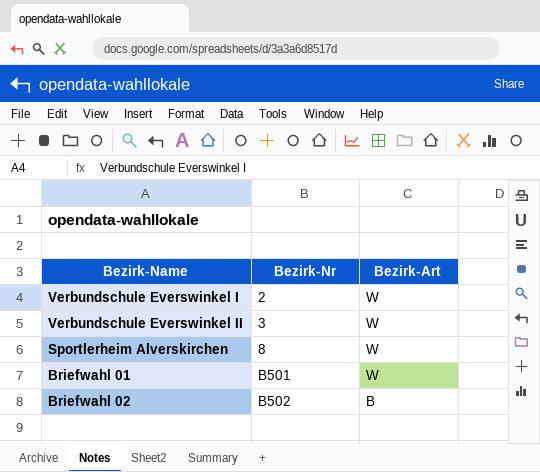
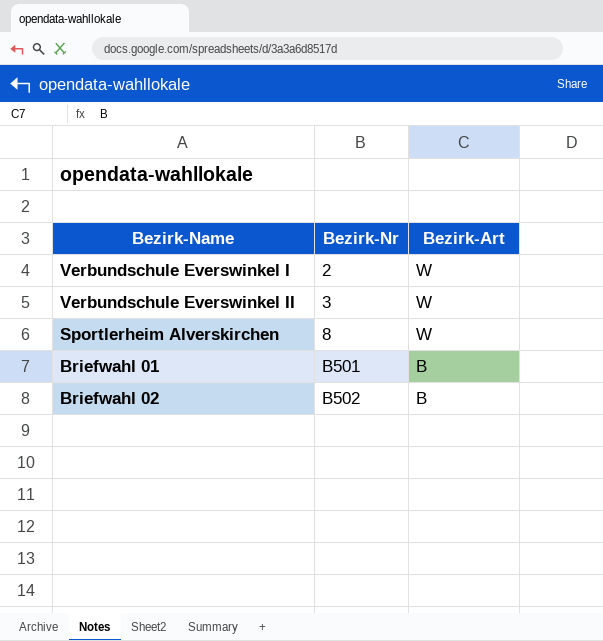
Briefwahl 01 | Bezirk-Art: W -> B

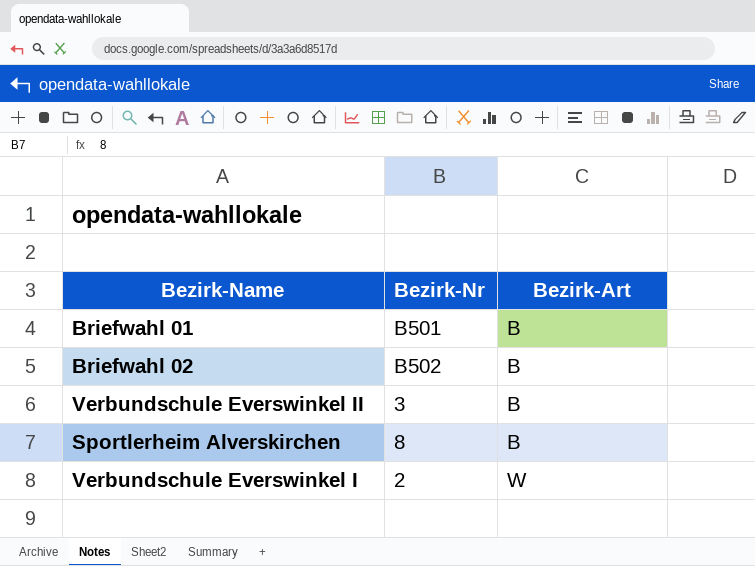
row order: Bezirk-Nr ascending -> Bezirk-Art ascending
Verbundschule Everswinkel II | Bezirk-Art: W -> B
Sportlerheim Alverskirchen | Bezirk-Art: W -> B

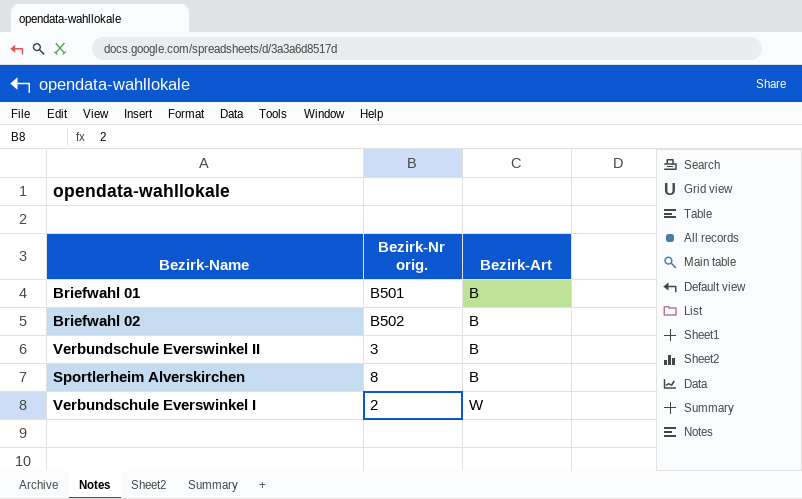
column name: Bezirk-Nr -> Bezirk-Nr orig.

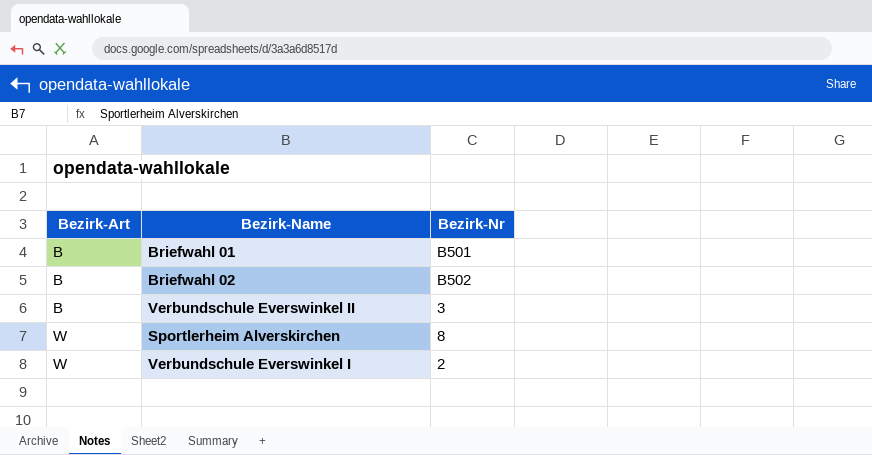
column Bezirk-Art | position: 3 -> 1
column name: Bezirk-Nr orig. -> Bezirk-Nr
Sportlerheim Alverskirchen | Bezirk-Art: B -> W

